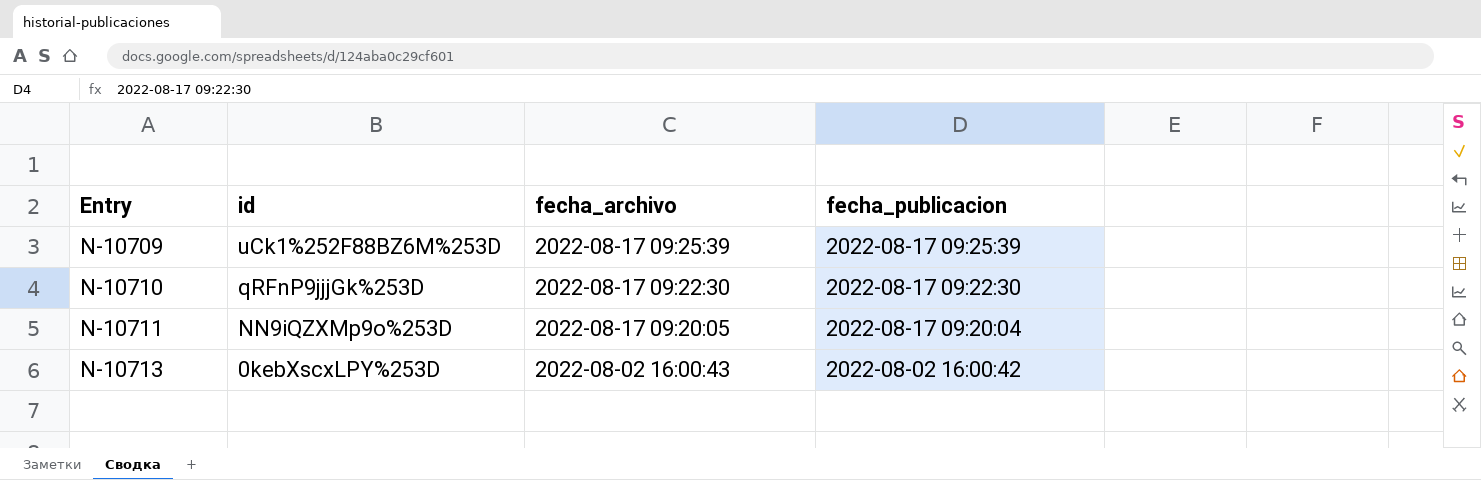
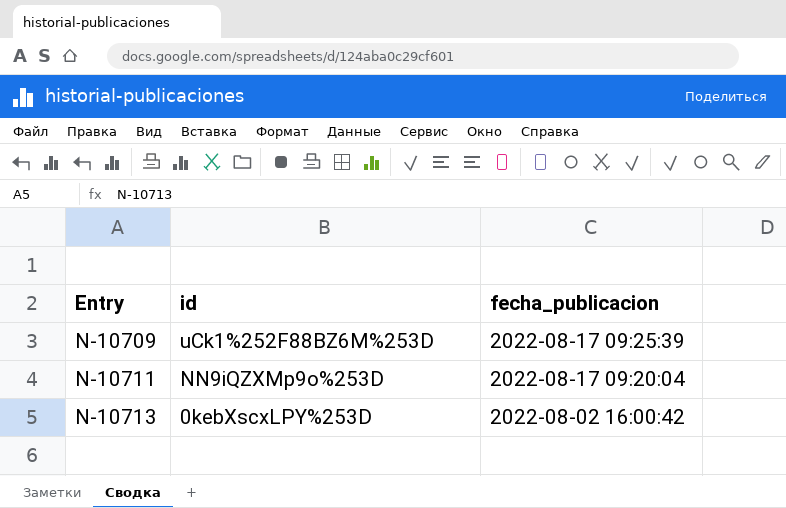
column fecha_archivo | position: 3 -> none
row N-10710: qRFnP9jjjGk%253D | 2022-08-17 09:22:30 | 2022-08-17 09:22:30 -> none

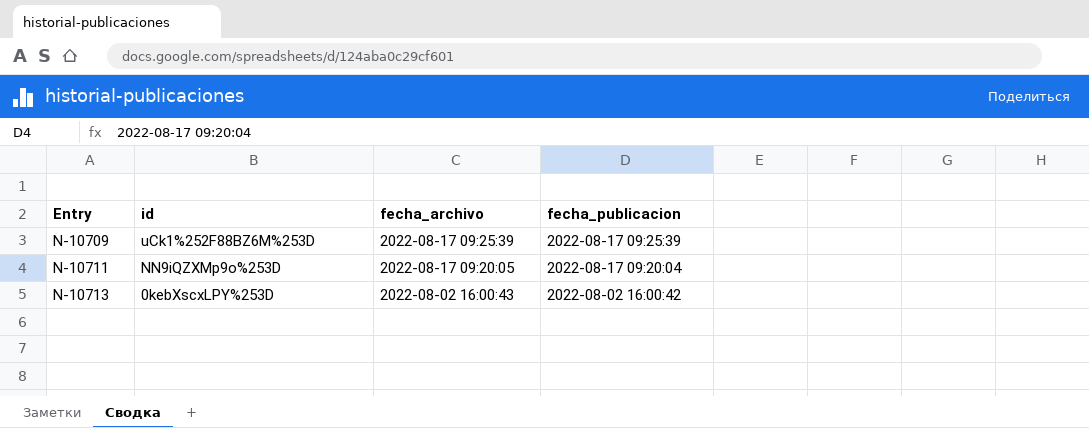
column fecha_archivo | position: none -> 3

